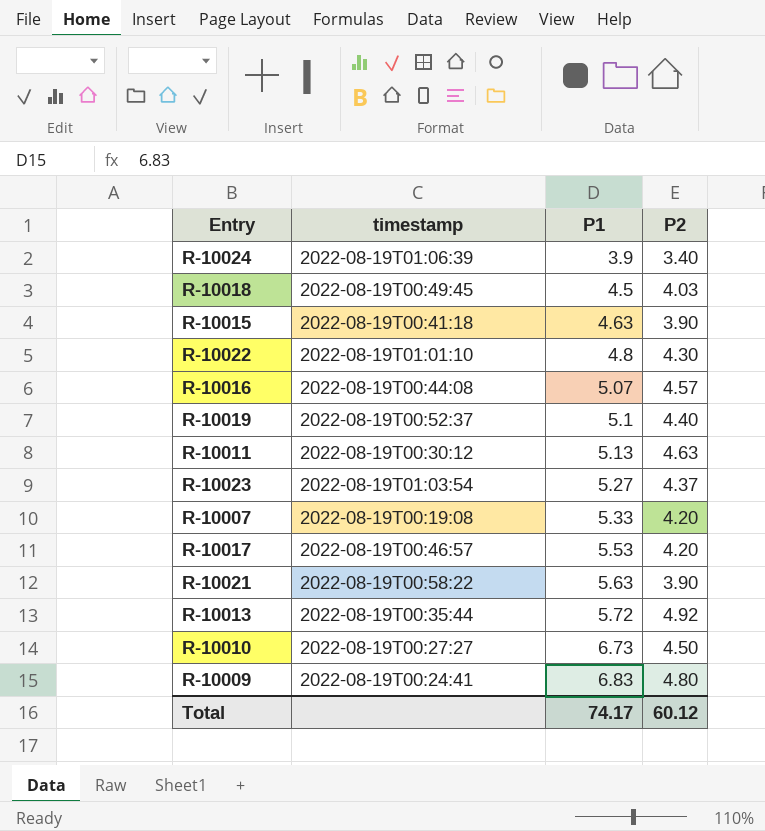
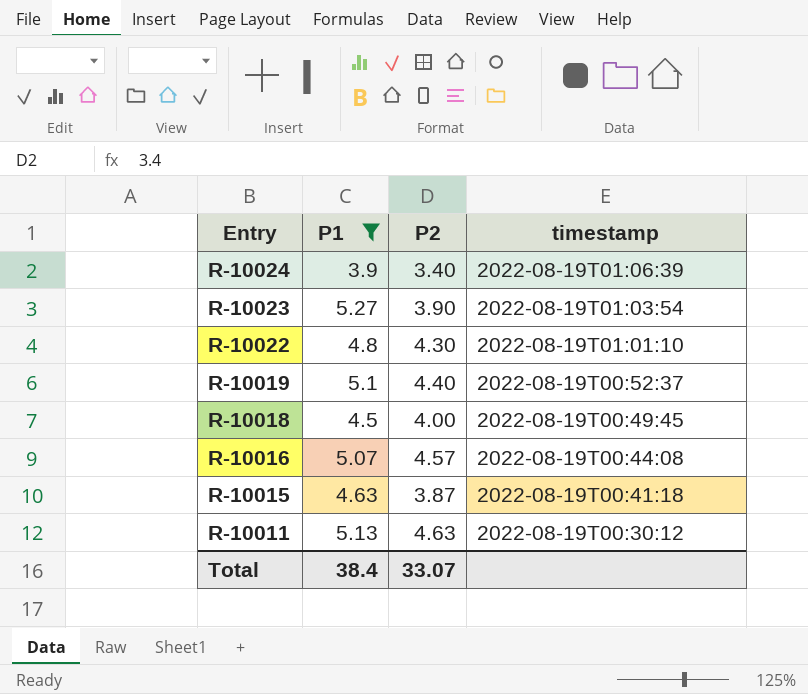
filter: none -> P1 <= 5.27
row order: P1 ascending -> Entry descending
column timestamp | position: 2 -> 4
R-10023 | P2: 4.37 -> 3.90
R-10018 | P2: 4.03 -> 4.00
R-10015 | P2: 3.90 -> 3.87
Total | P1: 74.17 -> 38.4
Total | P2: 60.12 -> 33.07

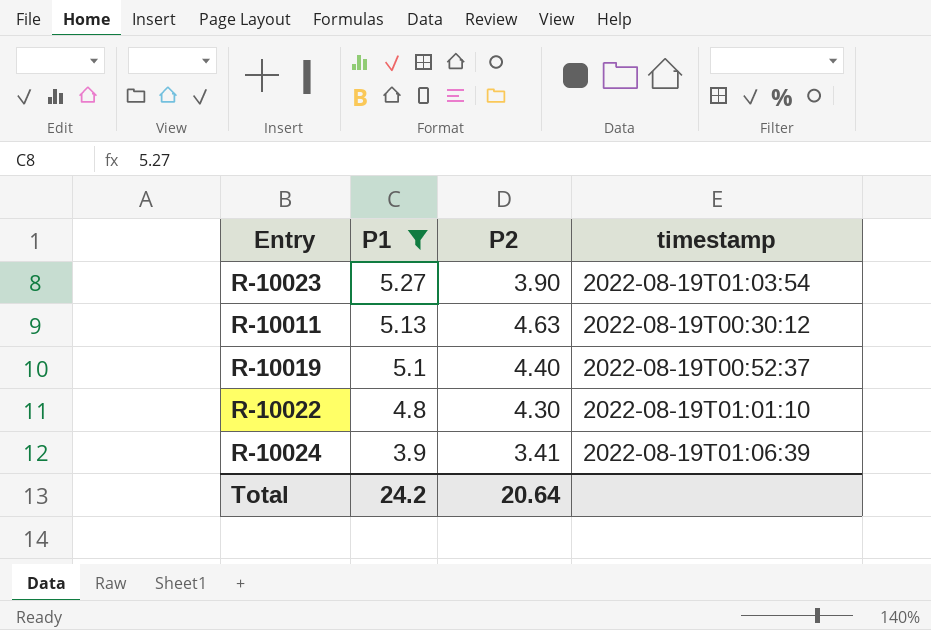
row order: Entry descending -> P1 descending
row R-10018: 4.5 | 4.00 | 2022-08-19T00:49:45 -> none
row R-10016: 5.07 | 4.57 | 2022-08-19T00:44:08 -> none
row R-10015: 4.63 | 3.87 | 2022-08-19T00:41:18 -> none
R-10024 | P2: 3.40 -> 3.41
Total | P1: 38.4 -> 24.2
Total | P2: 33.07 -> 20.64

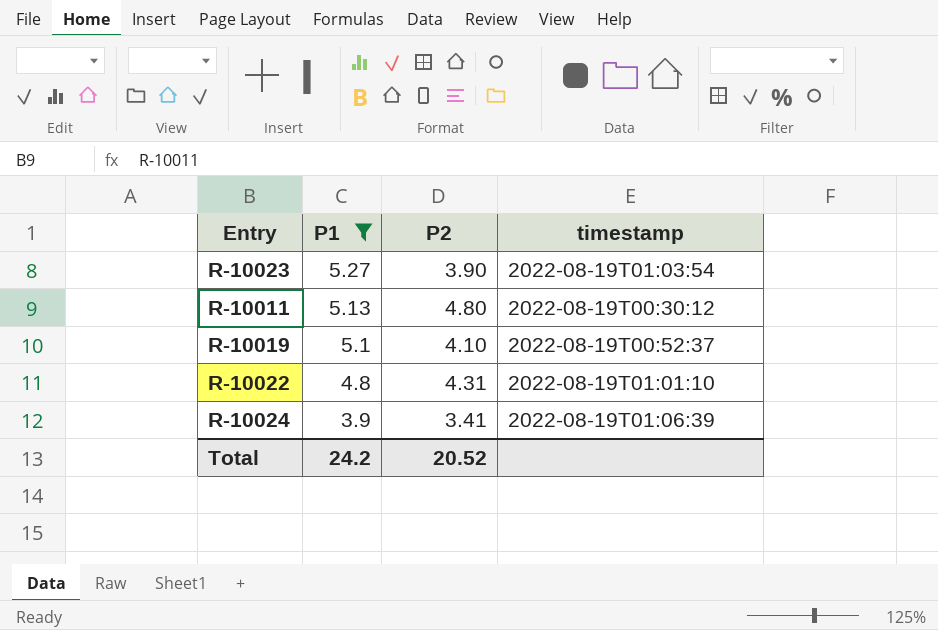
R-10011 | P2: 4.63 -> 4.80
R-10019 | P2: 4.40 -> 4.10
R-10022 | P2: 4.30 -> 4.31
Total | P2: 20.64 -> 20.52

